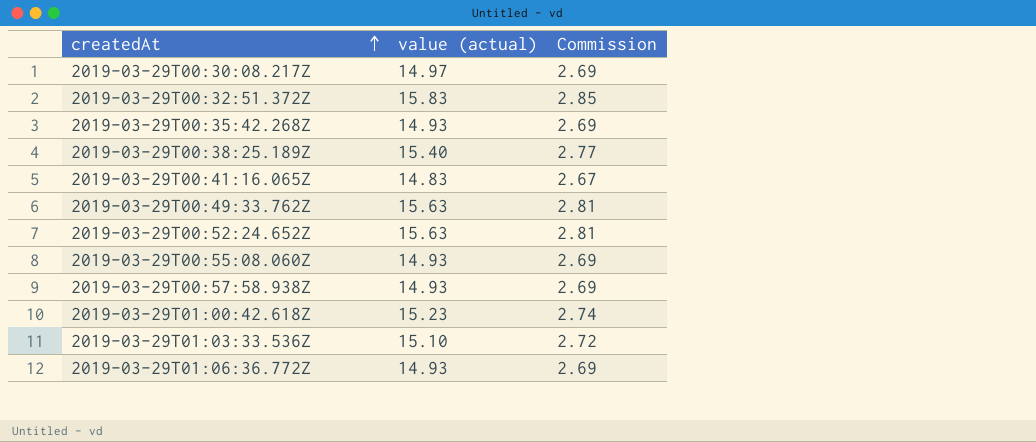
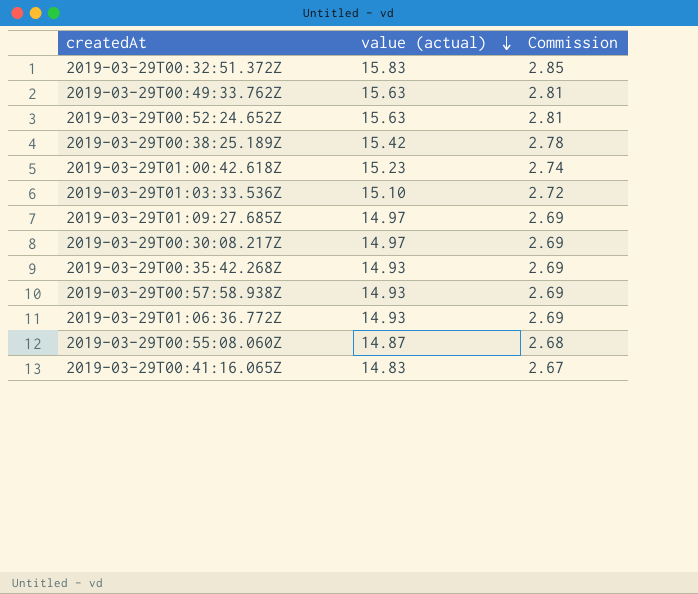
row order: createdAt ascending -> value (actual) descending
2019-03-29T00:38:25.189Z | value (actual): 15.40 -> 15.42
2019-03-29T00:38:25.189Z | Commission: 2.77 -> 2.78
row 2019-03-29T01:09:27.685Z: none -> 14.97 | 2.69
2019-03-29T00:55:08.060Z | value (actual): 14.93 -> 14.87
2019-03-29T00:55:08.060Z | Commission: 2.69 -> 2.68

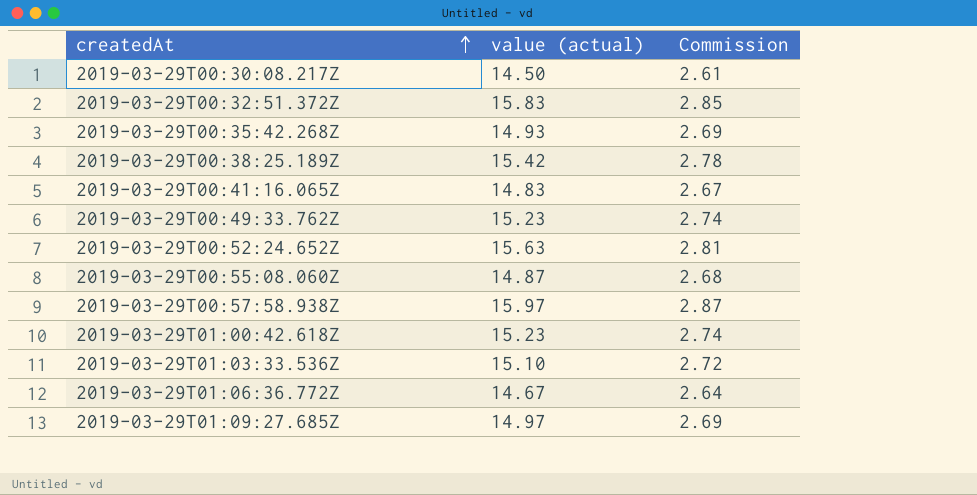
row order: value (actual) descending -> createdAt ascending
2019-03-29T00:30:08.217Z | value (actual): 14.97 -> 14.50
2019-03-29T00:30:08.217Z | Commission: 2.69 -> 2.61
2019-03-29T00:49:33.762Z | value (actual): 15.63 -> 15.23
2019-03-29T00:49:33.762Z | Commission: 2.81 -> 2.74
2019-03-29T00:57:58.938Z | value (actual): 14.93 -> 15.97
2019-03-29T00:57:58.938Z | Commission: 2.69 -> 2.87
2019-03-29T01:06:36.772Z | value (actual): 14.93 -> 14.67
2019-03-29T01:06:36.772Z | Commission: 2.69 -> 2.64

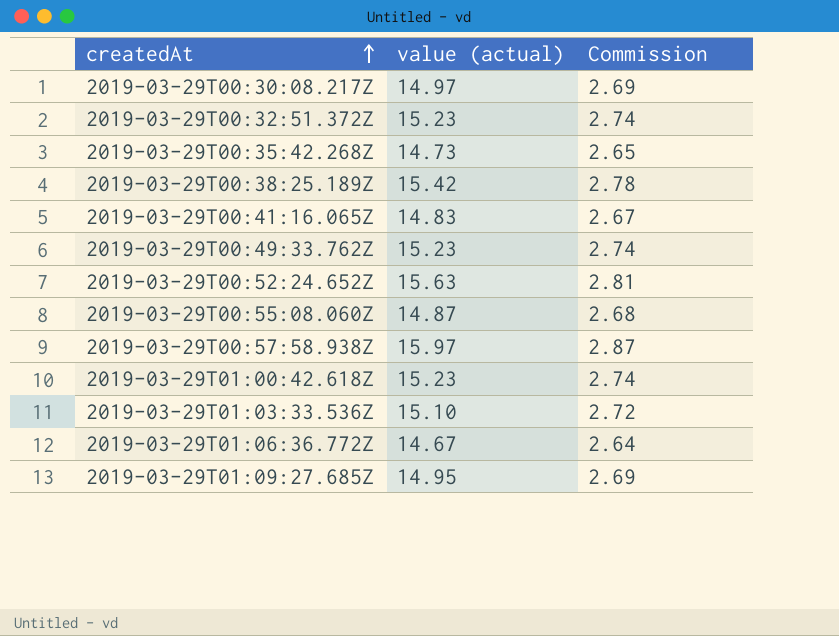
2019-03-29T00:30:08.217Z | value (actual): 14.50 -> 14.97
2019-03-29T00:30:08.217Z | Commission: 2.61 -> 2.69
2019-03-29T00:32:51.372Z | value (actual): 15.83 -> 15.23
2019-03-29T00:32:51.372Z | Commission: 2.85 -> 2.74
2019-03-29T00:35:42.268Z | value (actual): 14.93 -> 14.73
2019-03-29T00:35:42.268Z | Commission: 2.69 -> 2.65
2019-03-29T01:09:27.685Z | value (actual): 14.97 -> 14.95

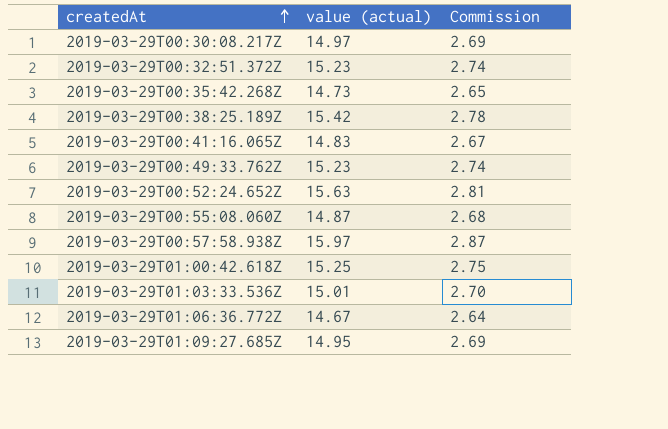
2019-03-29T01:00:42.618Z | value (actual): 15.23 -> 15.25
2019-03-29T01:00:42.618Z | Commission: 2.74 -> 2.75
2019-03-29T01:03:33.536Z | value (actual): 15.10 -> 15.01
2019-03-29T01:03:33.536Z | Commission: 2.72 -> 2.70

